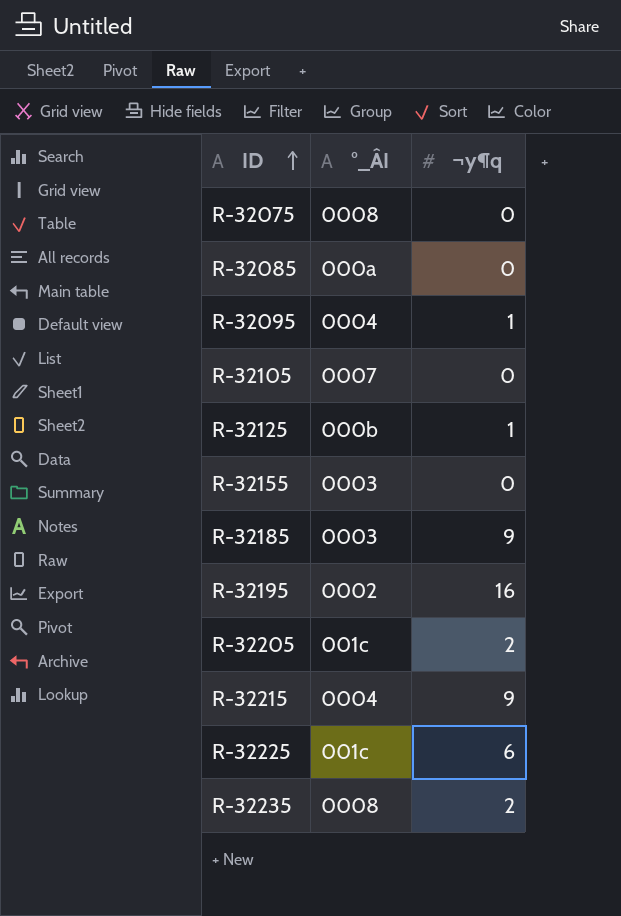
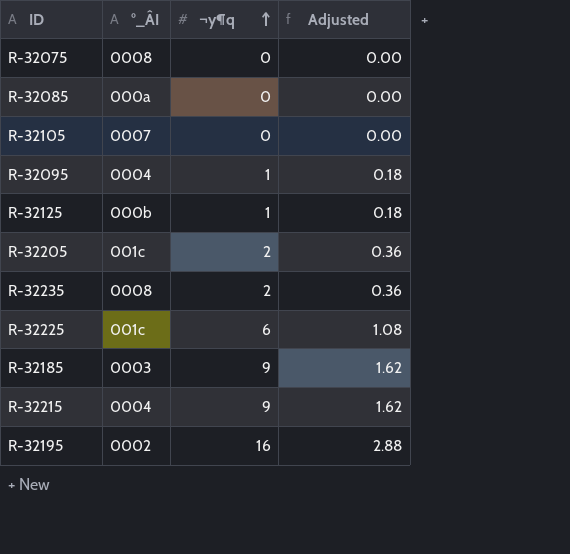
row order: ID ascending -> ¬y¶q ascending
column Adjusted | formula: none -> [¬y¶q] * 0.18
row R-32155: 0003 | 0 -> none

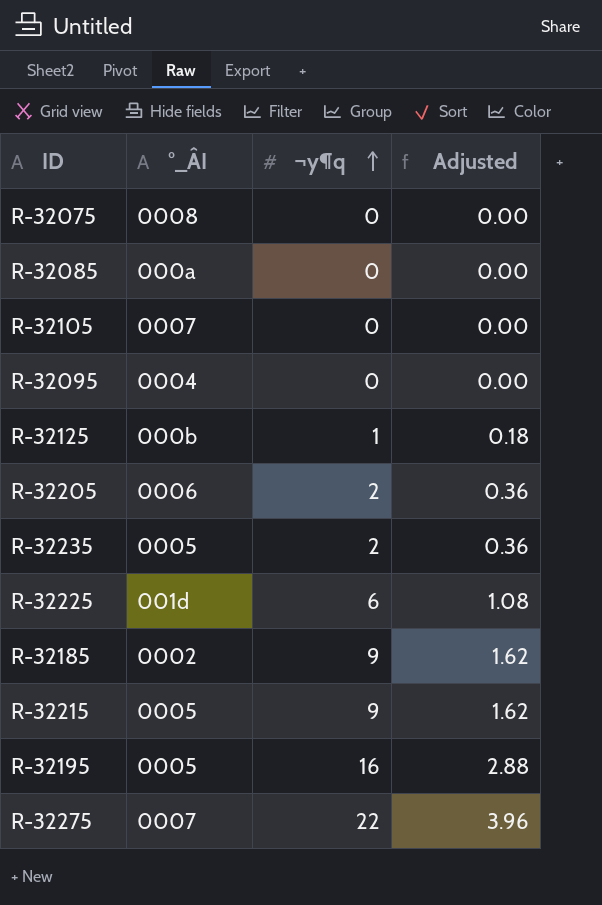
R-32095 | ¬y¶q: 1 -> 0
R-32095 | Adjusted: 0.18 -> 0.00
R-32205 | °_ÂI: 001c -> 0006
R-32235 | °_ÂI: 0008 -> 0005
R-32225 | °_ÂI: 001c -> 001d
R-32185 | °_ÂI: 0003 -> 0002
R-32215 | °_ÂI: 0004 -> 0005
R-32195 | °_ÂI: 0002 -> 0005
row R-32275: none -> 0007 | 22 | 3.96

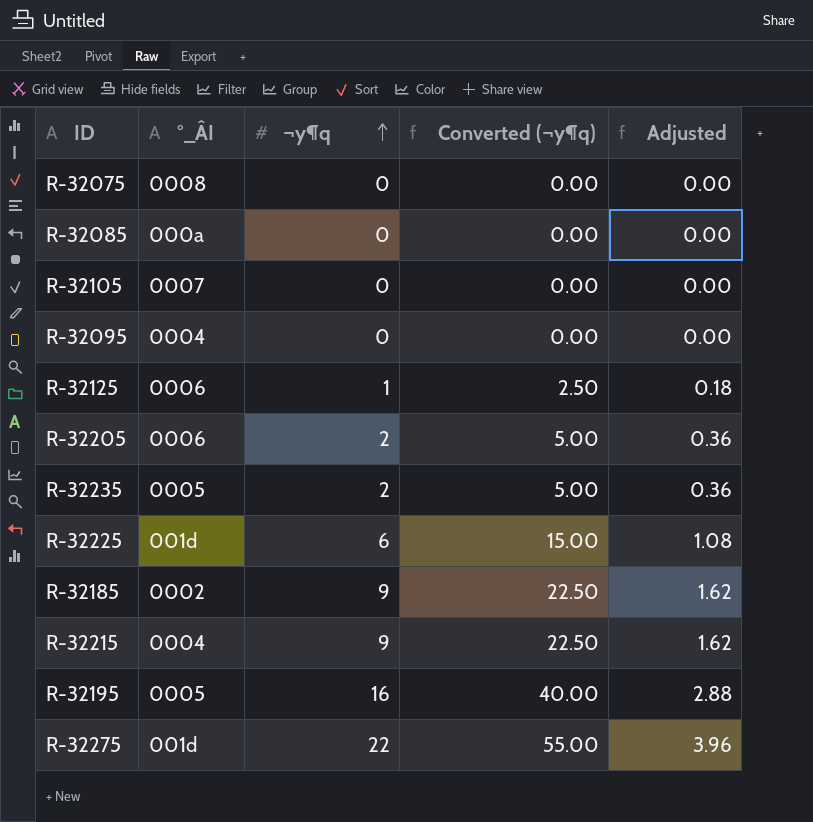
column Converted (¬y¶q) | formula: none -> [¬y¶q] * 2.5
R-32125 | °_ÂI: 000b -> 0006
R-32215 | °_ÂI: 0005 -> 0004
R-32275 | °_ÂI: 0007 -> 001d

